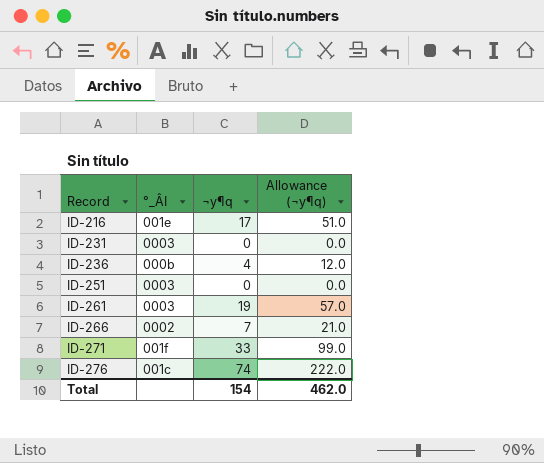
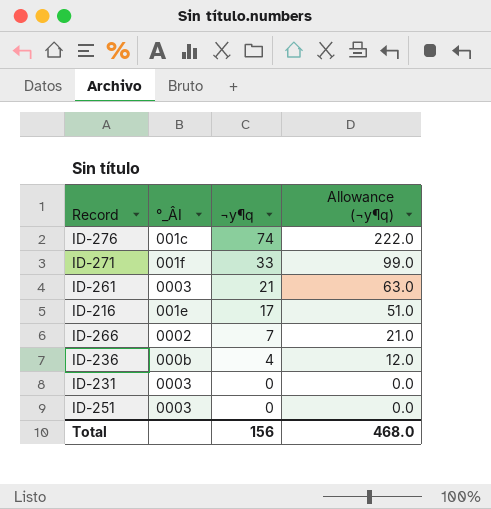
row order: Record ascending -> ¬y¶q descending
ID-261 | ¬y¶q: 19 -> 21
ID-261 | Allowance (¬y¶q): 57.0 -> 63.0
Total | ¬y¶q: 154 -> 156
Total | Allowance (¬y¶q): 462.0 -> 468.0

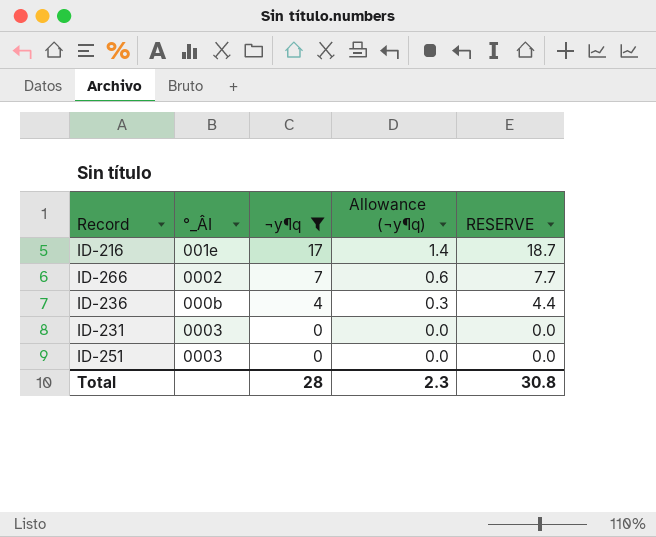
filter: none -> ¬y¶q <= 17
column Allowance (¬y¶q) | formula: [¬y¶q] * 3 -> [¬y¶q] * 0.08
column RESERVE | formula: none -> [¬y¶q] * 1.1
Total | ¬y¶q: 156 -> 28
Total | Allowance (¬y¶q): 468.0 -> 2.3

